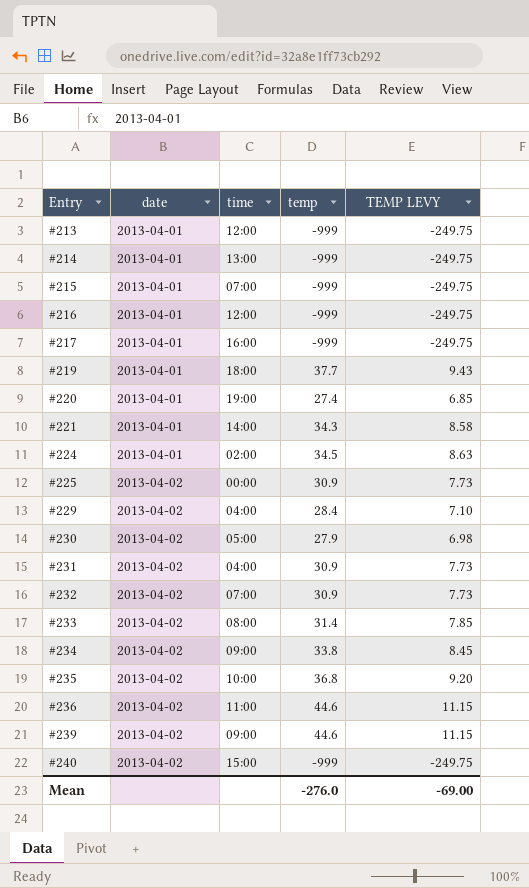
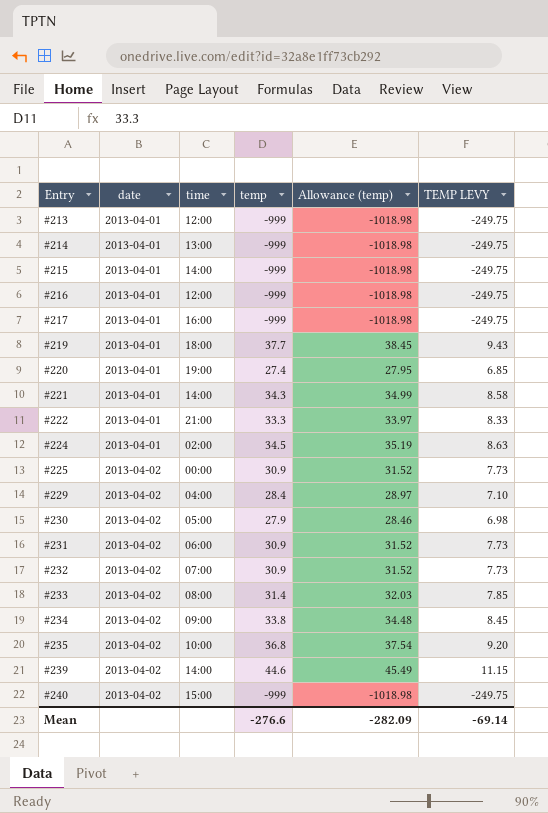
column Allowance (temp) | formula: none -> [temp] * 1.02
row #236: 2013-04-02 | 11:00 | 44.6 | 11.15 -> none
#215 | time: 07:00 -> 14:00
row #222: none -> 2013-04-01 | 21:00 | 33.3 | 33.97 | 8.33
#231 | time: 04:00 -> 06:00
#239 | time: 09:00 -> 14:00
Mean | temp: -276.0 -> -276.6
Mean | TEMP LEVY: -69.00 -> -69.14

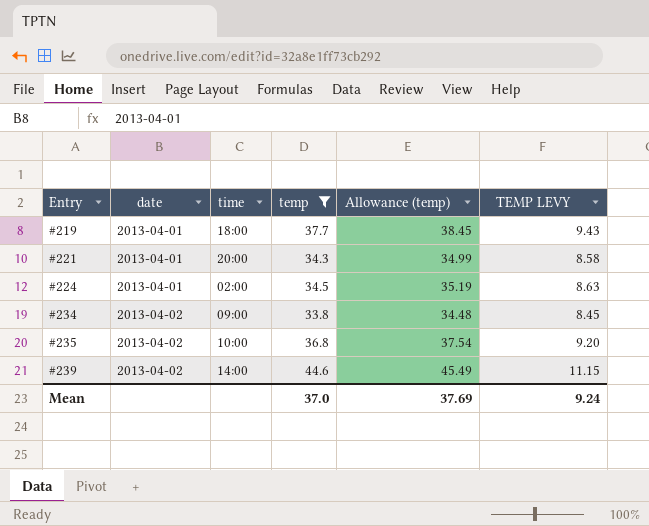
filter: none -> temp >= 33.8
#221 | time: 14:00 -> 20:00
Mean | temp: -276.6 -> 37.0
Mean | Allowance (temp): -282.09 -> 37.69
Mean | TEMP LEVY: -69.14 -> 9.24

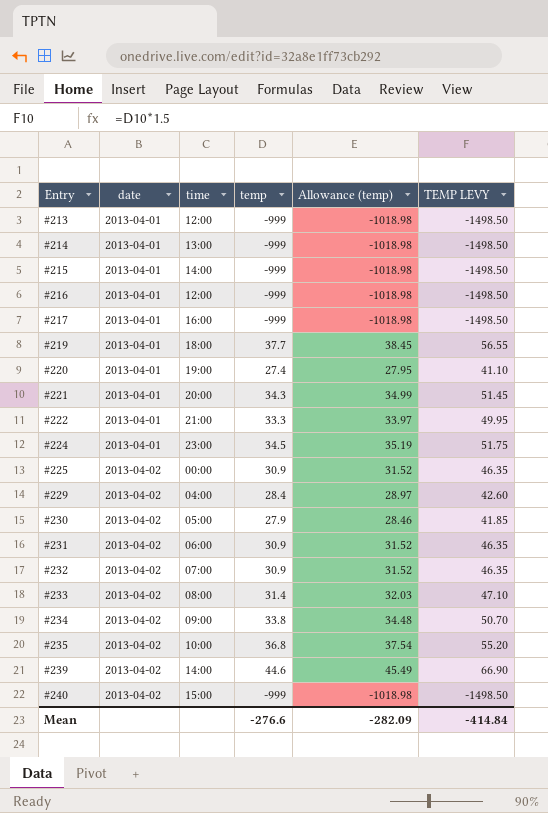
filter: temp >= 33.8 -> none
column TEMP LEVY | formula: [temp] * 0.25 -> [temp] * 1.5
#224 | time: 02:00 -> 23:00
Mean | temp: 37.0 -> -276.6
Mean | Allowance (temp): 37.69 -> -282.09
Mean | TEMP LEVY: 9.24 -> -414.84

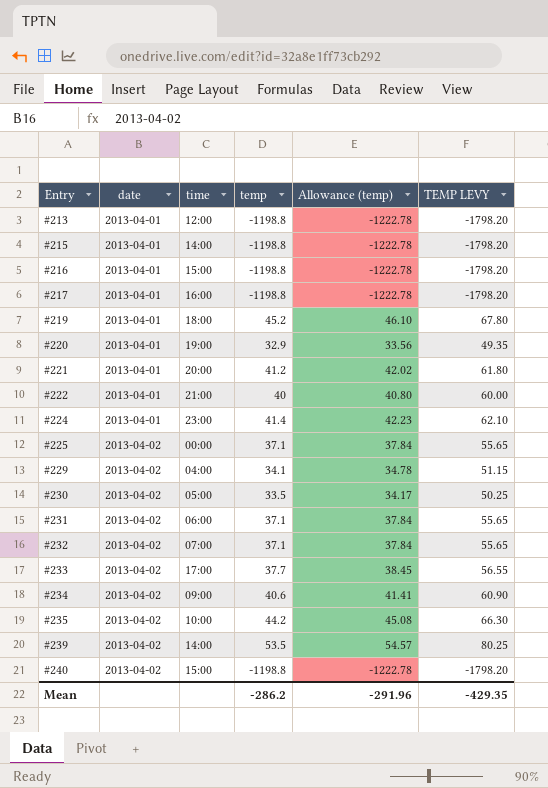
row #214: 2013-04-01 | 13:00 | -999 | -1018.98 | -1498.50 -> none
#213 | temp: -999 -> -1198.8
#213 | Allowance (temp): -1018.98 -> -1222.78
#213 | TEMP LEVY: -1498.50 -> -1798.20
#215 | temp: -999 -> -1198.8
#215 | Allowance (temp): -1018.98 -> -1222.78
#215 | TEMP LEVY: -1498.50 -> -1798.20
#216 | time: 12:00 -> 15:00
#216 | temp: -999 -> -1198.8
#216 | Allowance (temp): -1018.98 -> -1222.78
#216 | TEMP LEVY: -1498.50 -> -1798.20
#217 | temp: -999 -> -1198.8
#217 | Allowance (temp): -1018.98 -> -1222.78
#217 | TEMP LEVY: -1498.50 -> -1798.20
#219 | temp: 37.7 -> 45.2
#219 | Allowance (temp): 38.45 -> 46.10
#219 | TEMP LEVY: 56.55 -> 67.80
#220 | temp: 27.4 -> 32.9
#220 | Allowance (temp): 27.95 -> 33.56
#220 | TEMP LEVY: 41.10 -> 49.35
#221 | temp: 34.3 -> 41.2
#221 | Allowance (temp): 34.99 -> 42.02
#221 | TEMP LEVY: 51.45 -> 61.80
#222 | temp: 33.3 -> 40
#222 | Allowance (temp): 33.97 -> 40.80
#222 | TEMP LEVY: 49.95 -> 60.00
#224 | temp: 34.5 -> 41.4
#224 | Allowance (temp): 35.19 -> 42.23
#224 | TEMP LEVY: 51.75 -> 62.10
#225 | temp: 30.9 -> 37.1
#225 | Allowance (temp): 31.52 -> 37.84
#225 | TEMP LEVY: 46.35 -> 55.65
#229 | temp: 28.4 -> 34.1
#229 | Allowance (temp): 28.97 -> 34.78
#229 | TEMP LEVY: 42.60 -> 51.15
#230 | temp: 27.9 -> 33.5
#230 | Allowance (temp): 28.46 -> 34.17
#230 | TEMP LEVY: 41.85 -> 50.25
#231 | temp: 30.9 -> 37.1
#231 | Allowance (temp): 31.52 -> 37.84
#231 | TEMP LEVY: 46.35 -> 55.65
#232 | temp: 30.9 -> 37.1
#232 | Allowance (temp): 31.52 -> 37.84
#232 | TEMP LEVY: 46.35 -> 55.65
#233 | time: 08:00 -> 17:00
#233 | temp: 31.4 -> 37.7
#233 | Allowance (temp): 32.03 -> 38.45
#233 | TEMP LEVY: 47.10 -> 56.55
#234 | temp: 33.8 -> 40.6
#234 | Allowance (temp): 34.48 -> 41.41
#234 | TEMP LEVY: 50.70 -> 60.90
#235 | temp: 36.8 -> 44.2
#235 | Allowance (temp): 37.54 -> 45.08
#235 | TEMP LEVY: 55.20 -> 66.30
#239 | temp: 44.6 -> 53.5
#239 | Allowance (temp): 45.49 -> 54.57
#239 | TEMP LEVY: 66.90 -> 80.25
#240 | temp: -999 -> -1198.8
#240 | Allowance (temp): -1018.98 -> -1222.78
#240 | TEMP LEVY: -1498.50 -> -1798.20
Mean | temp: -276.6 -> -286.2
Mean | Allowance (temp): -282.09 -> -291.96
Mean | TEMP LEVY: -414.84 -> -429.35

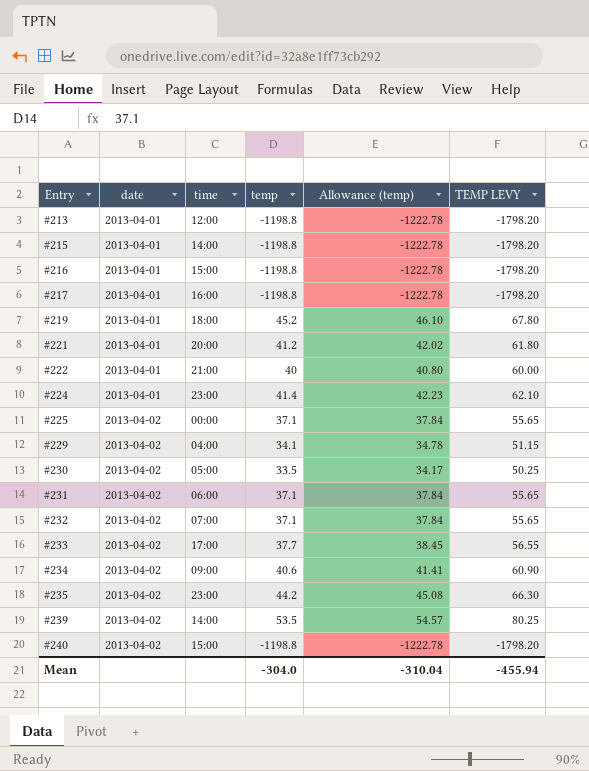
row #220: 2013-04-01 | 19:00 | 32.9 | 33.56 | 49.35 -> none
#235 | time: 10:00 -> 23:00
Mean | temp: -286.2 -> -304.0
Mean | Allowance (temp): -291.96 -> -310.04
Mean | TEMP LEVY: -429.35 -> -455.94

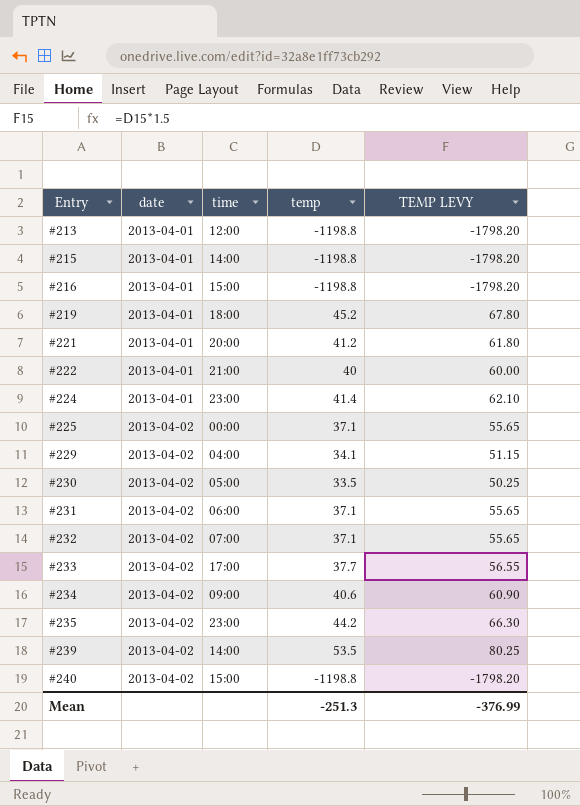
column Allowance (temp) | formula: [temp] * 1.02 -> none
row #217: 2013-04-01 | 16:00 | -1198.8 | -1222.78 | -1798.20 -> none
Mean | temp: -304.0 -> -251.3
Mean | TEMP LEVY: -455.94 -> -376.99

